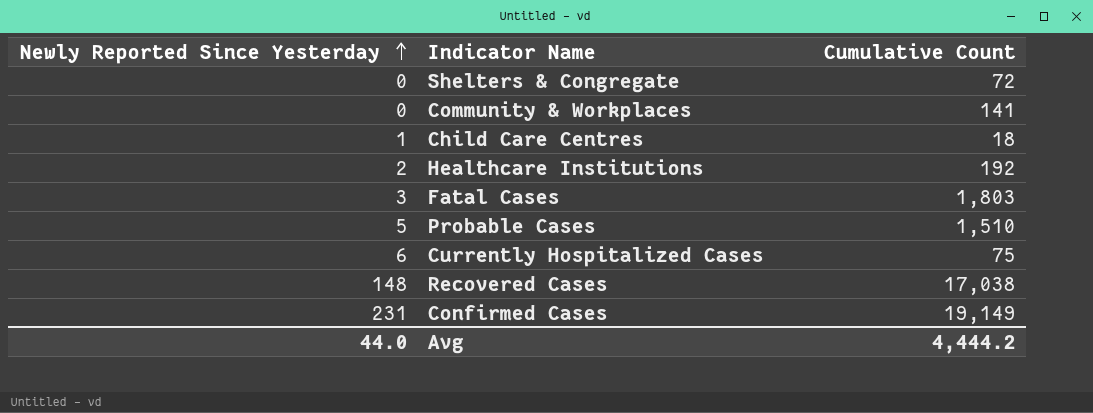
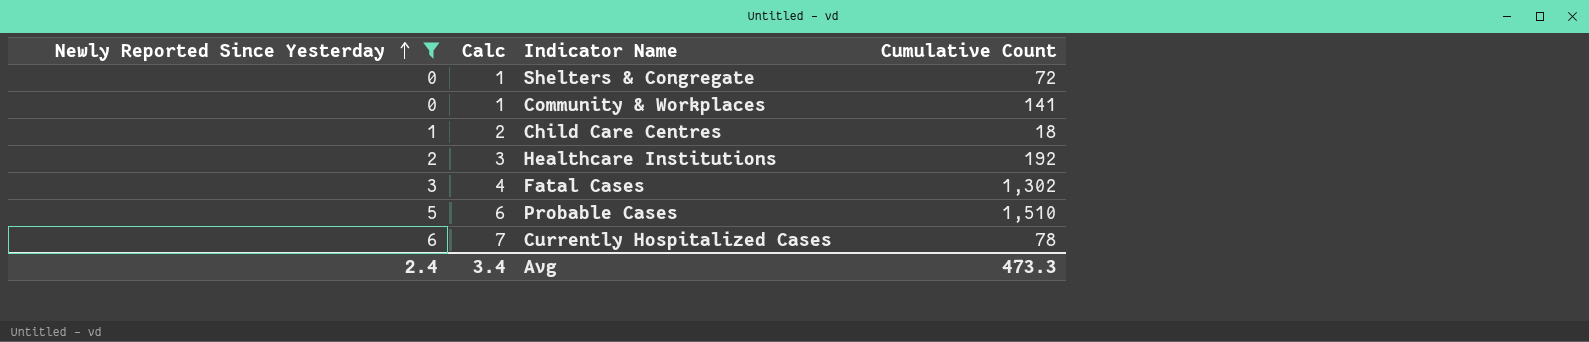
filter: none -> Newly Reported Since Yesterday <= 6
column Calc | formula: none -> [Newly Reported Since Yesterday] + 1
Fatal Cases | Cumulative Count: 1,803 -> 1,302
Currently Hospitalized Cases | Cumulative Count: 75 -> 78
Avg | Newly Reported Since Yesterday: 44.0 -> 2.4
Avg | Cumulative Count: 4,444.2 -> 473.3

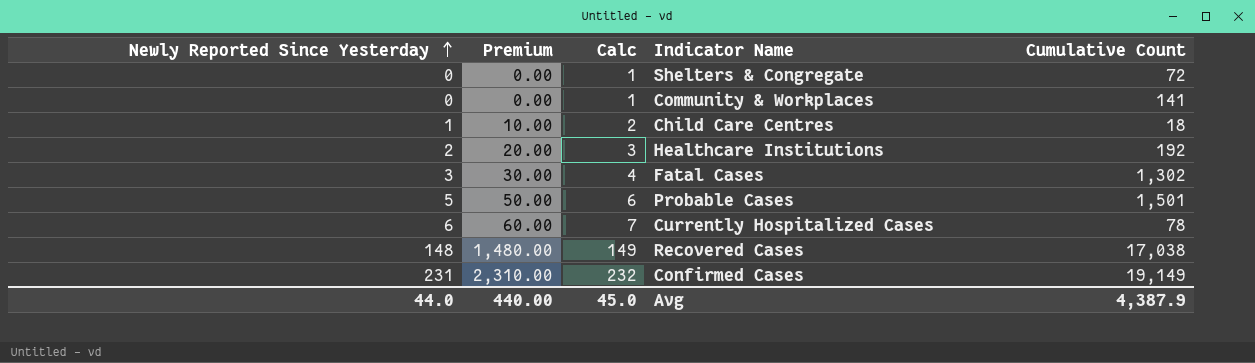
filter: Newly Reported Since Yesterday <= 6 -> none
column Premium | formula: none -> [Newly Reported Since Yesterday] * 10
Probable Cases | Cumulative Count: 1,510 -> 1,501
Avg | Newly Reported Since Yesterday: 2.4 -> 44.0
Avg | Calc: 3.4 -> 45.0
Avg | Cumulative Count: 473.3 -> 4,387.9

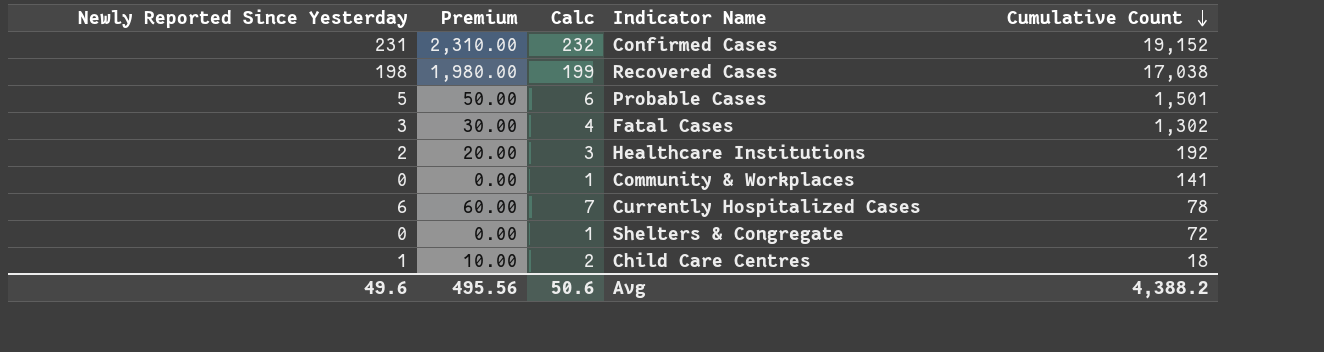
row order: Newly Reported Since Yesterday ascending -> Cumulative Count descending
Confirmed Cases | Cumulative Count: 19,149 -> 19,152
Recovered Cases | Newly Reported Since Yesterday: 148 -> 198
Recovered Cases | Premium: 1,480.00 -> 1,980.00
Recovered Cases | Calc: 149 -> 199
Avg | Newly Reported Since Yesterday: 44.0 -> 49.6
Avg | Premium: 440.00 -> 495.56
Avg | Calc: 45.0 -> 50.6
Avg | Cumulative Count: 4,387.9 -> 4,388.2

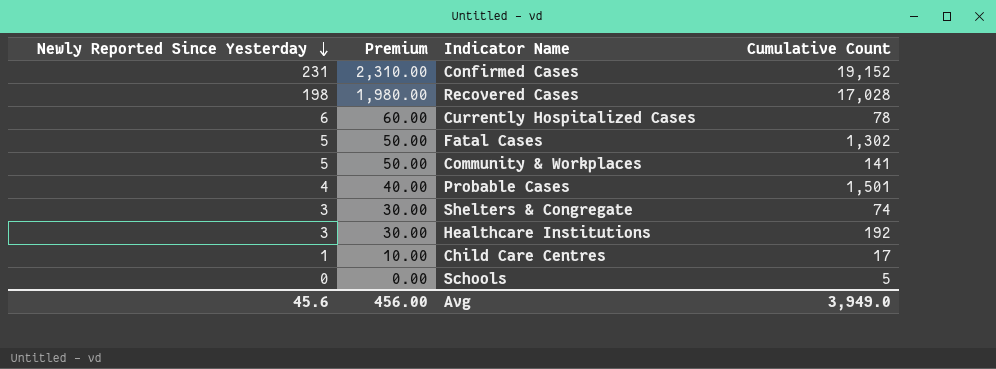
row order: Cumulative Count descending -> Newly Reported Since Yesterday descending
column Calc | formula: [Newly Reported Since Yesterday] + 1 -> none
Recovered Cases | Cumulative Count: 17,038 -> 17,028
Fatal Cases | Newly Reported Since Yesterday: 3 -> 5
Fatal Cases | Premium: 30.00 -> 50.00
Community & Workplaces | Newly Reported Since Yesterday: 0 -> 5
Community & Workplaces | Premium: 0.00 -> 50.00
Probable Cases | Newly Reported Since Yesterday: 5 -> 4
Probable Cases | Premium: 50.00 -> 40.00
Shelters & Congregate | Newly Reported Since Yesterday: 0 -> 3
Shelters & Congregate | Premium: 0.00 -> 30.00
Shelters & Congregate | Cumulative Count: 72 -> 74
Healthcare Institutions | Newly Reported Since Yesterday: 2 -> 3
Healthcare Institutions | Premium: 20.00 -> 30.00
Child Care Centres | Cumulative Count: 18 -> 17
row Schools: none -> 0 | 0.00 | 5
Avg | Newly Reported Since Yesterday: 49.6 -> 45.6
Avg | Premium: 495.56 -> 456.00
Avg | Cumulative Count: 4,388.2 -> 3,949.0

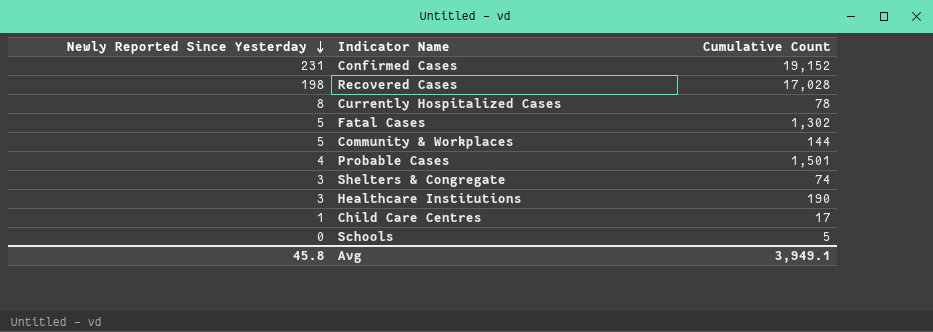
column Premium | formula: [Newly Reported Since Yesterday] * 10 -> none
Currently Hospitalized Cases | Newly Reported Since Yesterday: 6 -> 8
Community & Workplaces | Cumulative Count: 141 -> 144
Healthcare Institutions | Cumulative Count: 192 -> 190
Avg | Newly Reported Since Yesterday: 45.6 -> 45.8
Avg | Cumulative Count: 3,949.0 -> 3,949.1

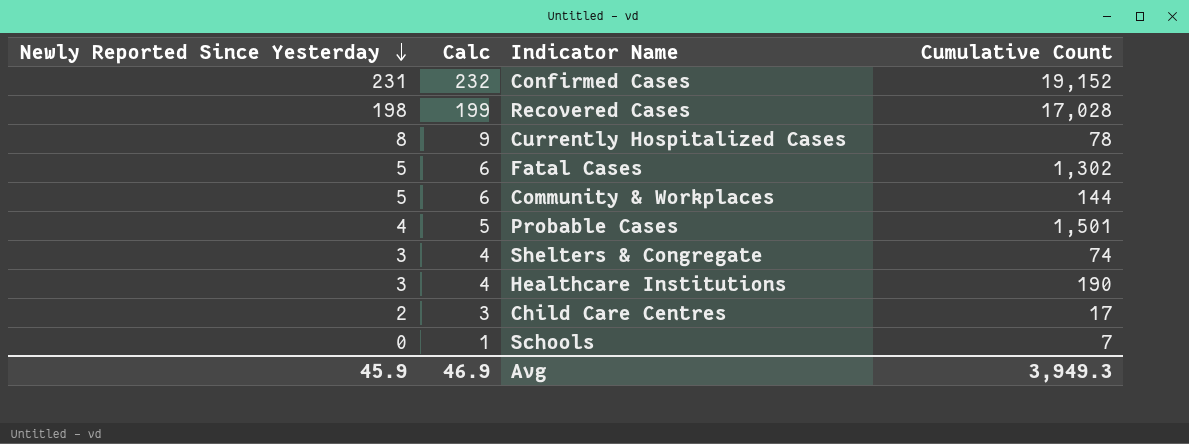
column Calc | formula: none -> [Newly Reported Since Yesterday] + 1
Child Care Centres | Newly Reported Since Yesterday: 1 -> 2
Schools | Cumulative Count: 5 -> 7
Avg | Newly Reported Since Yesterday: 45.8 -> 45.9
Avg | Cumulative Count: 3,949.1 -> 3,949.3

